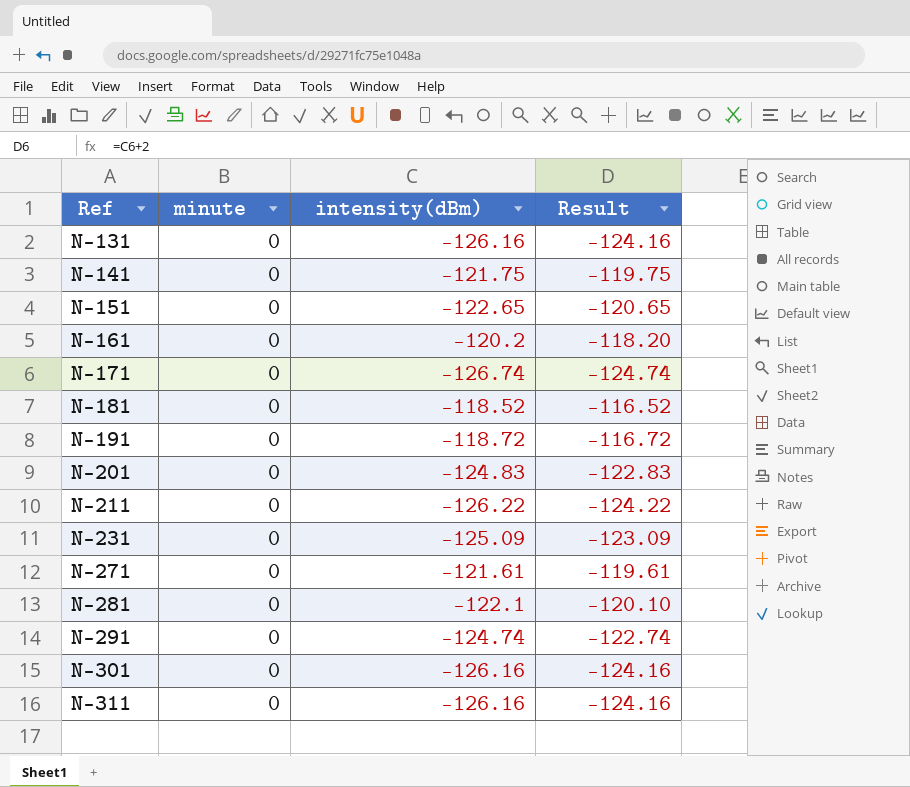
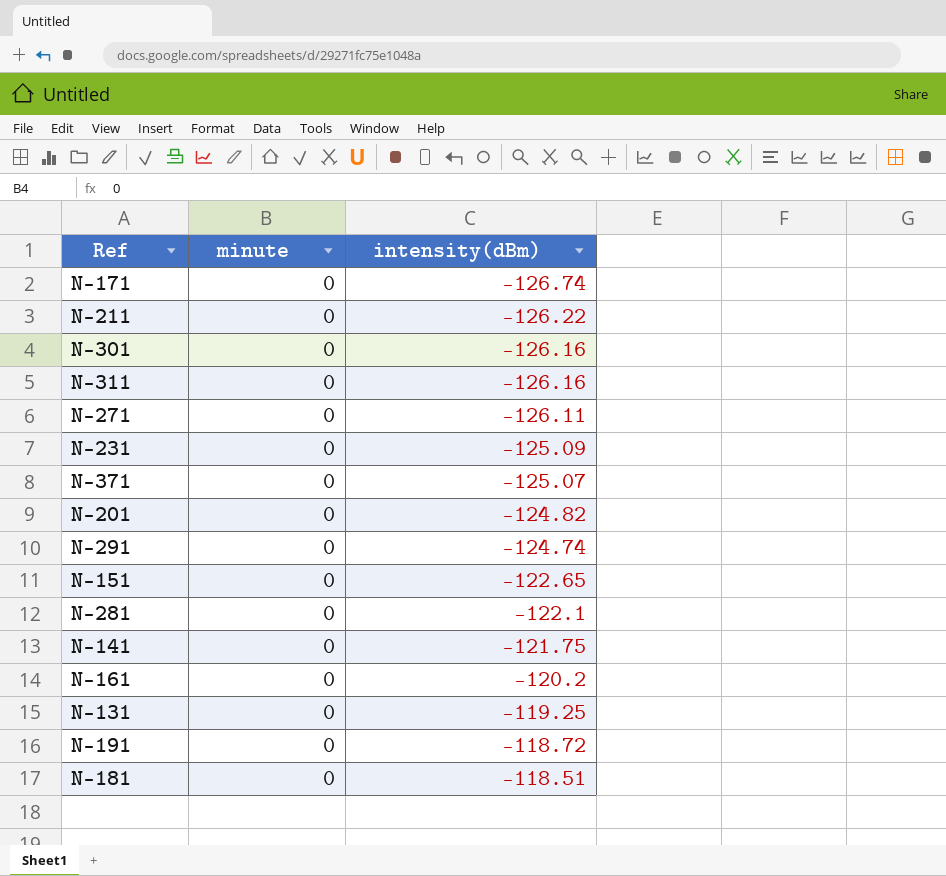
row order: Ref ascending -> intensity(dBm) ascending
column Result | formula: [intensity(dBm)] + 2 -> none
N-271 | intensity(dBm): -121.61 -> -126.11
row N-371: none -> 0 | -125.07
N-201 | intensity(dBm): -124.83 -> -124.82
N-131 | intensity(dBm): -126.16 -> -119.25
N-181 | intensity(dBm): -118.52 -> -118.51

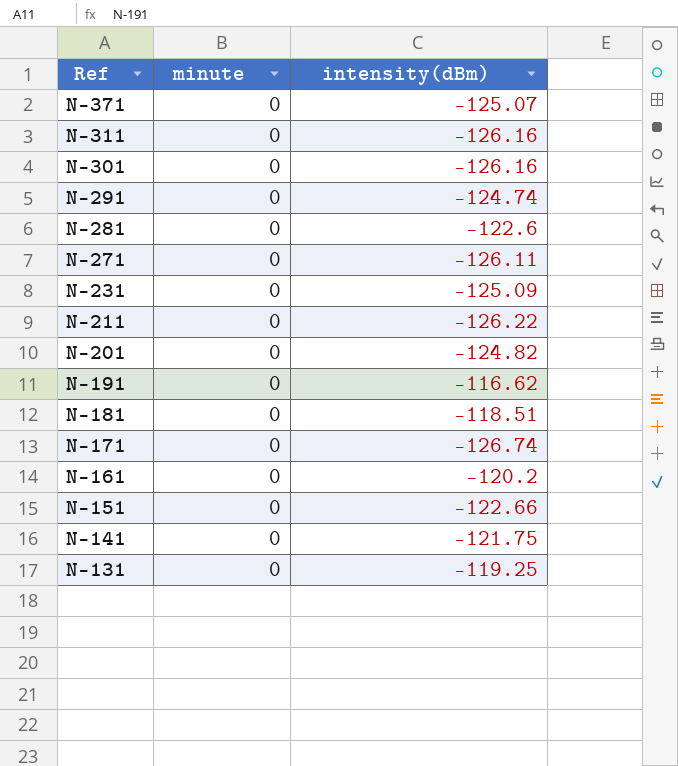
row order: intensity(dBm) ascending -> Ref descending
N-281 | intensity(dBm): -122.1 -> -122.6
N-191 | intensity(dBm): -118.72 -> -116.62
N-151 | intensity(dBm): -122.65 -> -122.66

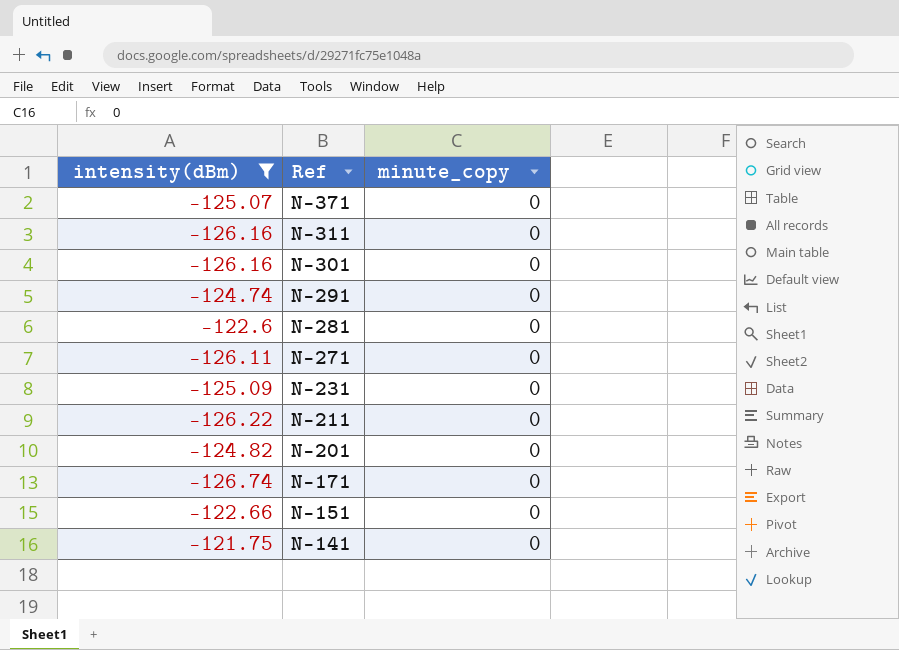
filter: none -> intensity(dBm) <= -121.75
column intensity(dBm) | position: 3 -> 1
column name: minute -> minute_copy

